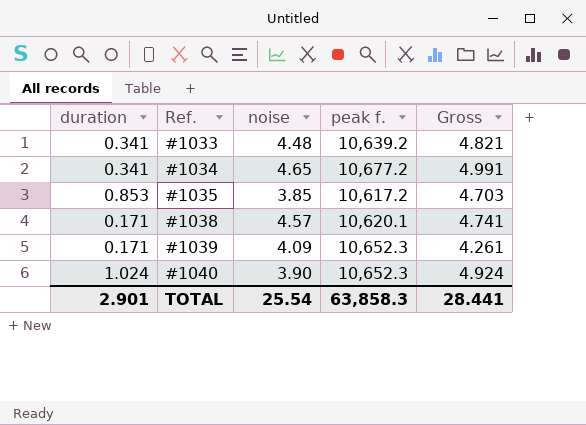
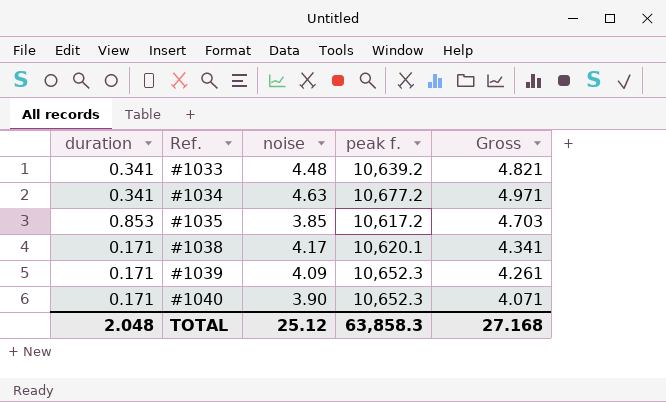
#1034 | noise: 4.65 -> 4.63
#1034 | Gross: 4.991 -> 4.971
#1038 | noise: 4.57 -> 4.17
#1038 | Gross: 4.741 -> 4.341
#1040 | duration: 1.024 -> 0.171
#1040 | Gross: 4.924 -> 4.071
TOTAL | duration: 2.901 -> 2.048
TOTAL | noise: 25.54 -> 25.12
TOTAL | Gross: 28.441 -> 27.168

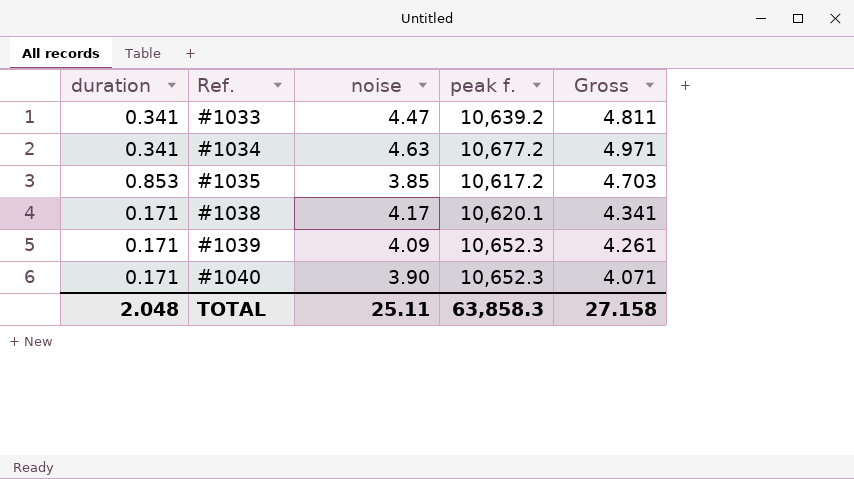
#1033 | noise: 4.48 -> 4.47
#1033 | Gross: 4.821 -> 4.811
TOTAL | noise: 25.12 -> 25.11
TOTAL | Gross: 27.168 -> 27.158

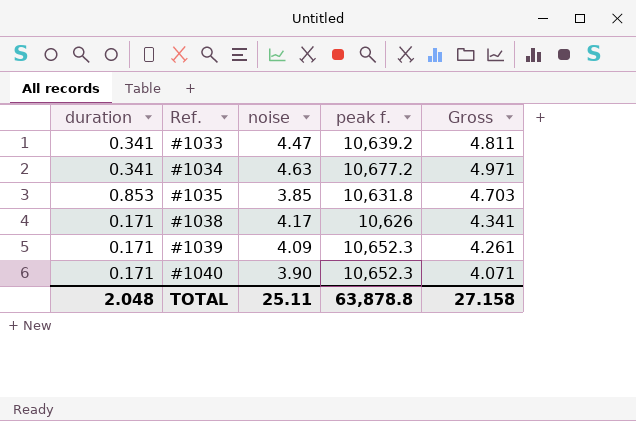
#1035 | peak f.: 10,617.2 -> 10,631.8
#1038 | peak f.: 10,620.1 -> 10,626
TOTAL | peak f.: 63,858.3 -> 63,878.8

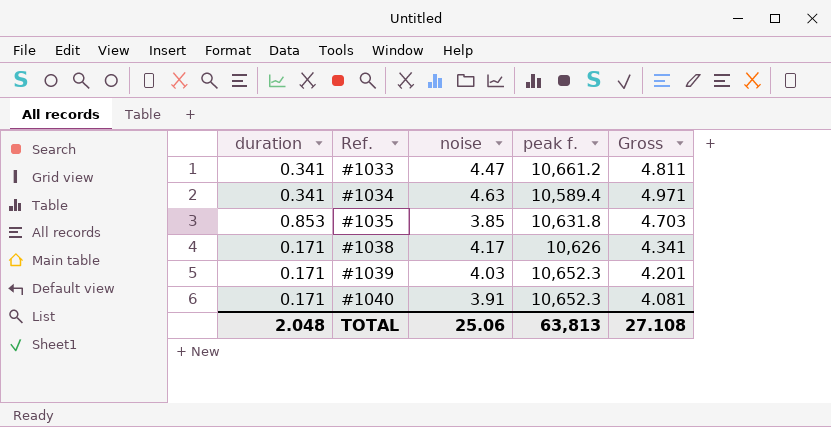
#1033 | peak f.: 10,639.2 -> 10,661.2
#1034 | peak f.: 10,677.2 -> 10,589.4
#1039 | noise: 4.09 -> 4.03
#1039 | Gross: 4.261 -> 4.201
#1040 | noise: 3.90 -> 3.91
#1040 | Gross: 4.071 -> 4.081
TOTAL | noise: 25.11 -> 25.06
TOTAL | peak f.: 63,878.8 -> 63,813
TOTAL | Gross: 27.158 -> 27.108

